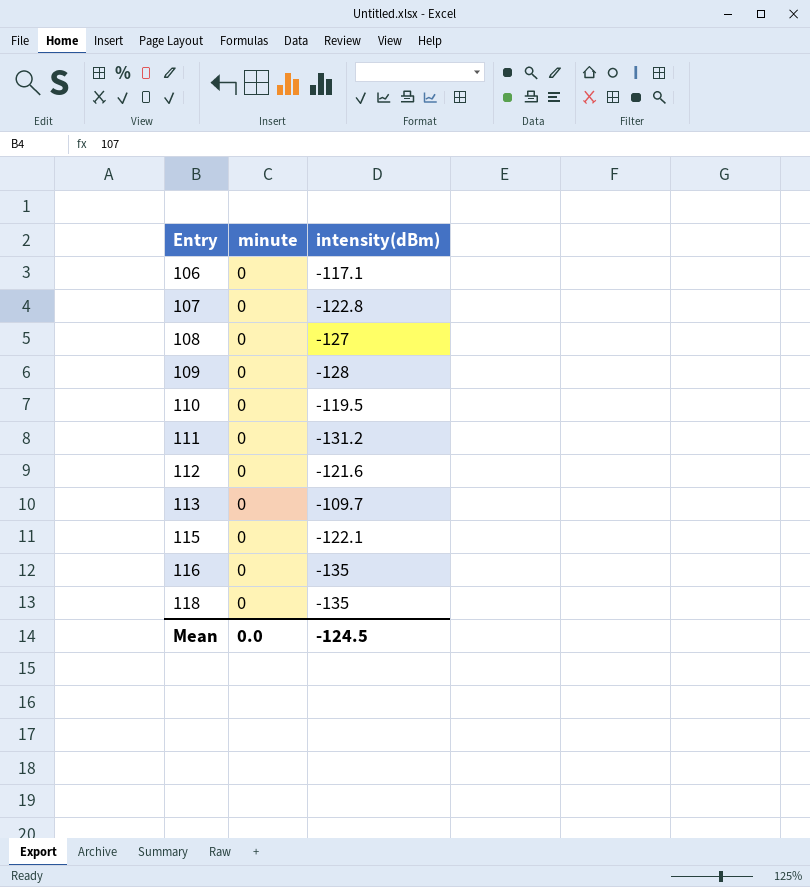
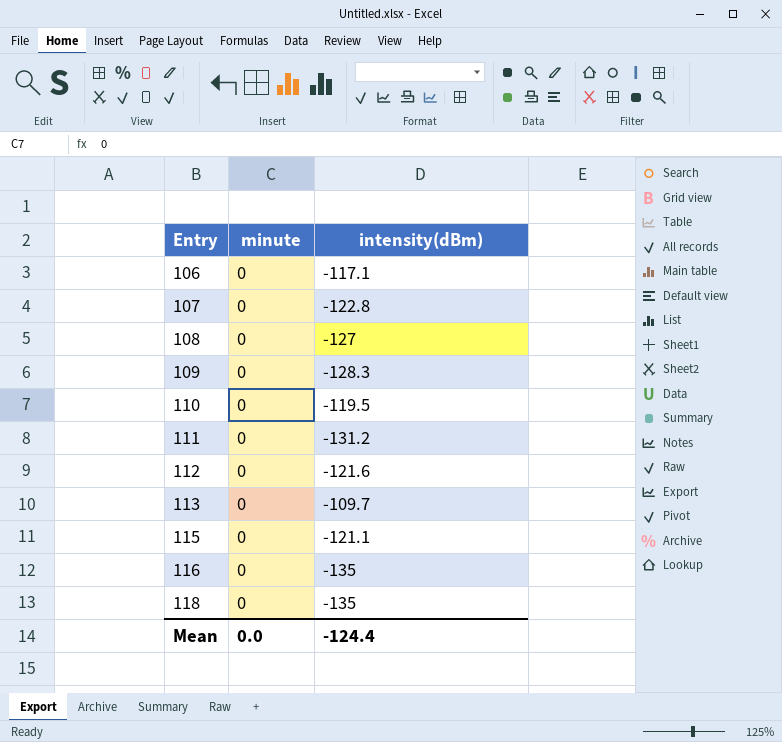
109 | intensity(dBm): -128 -> -128.3
115 | intensity(dBm): -122.1 -> -121.1
Mean | intensity(dBm): -124.5 -> -124.4

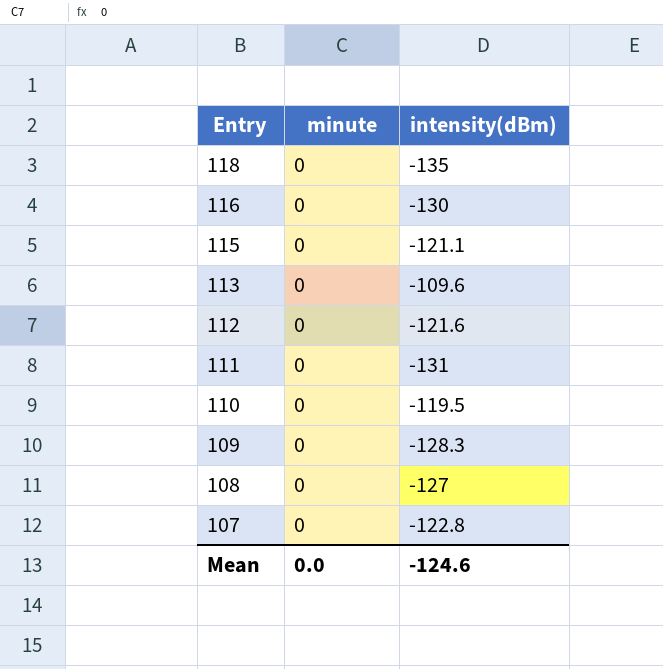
row order: Entry ascending -> Entry descending
row 106: 0 | -117.1 -> none
116 | intensity(dBm): -135 -> -130
113 | intensity(dBm): -109.7 -> -109.6
111 | intensity(dBm): -131.2 -> -131
Mean | intensity(dBm): -124.4 -> -124.6

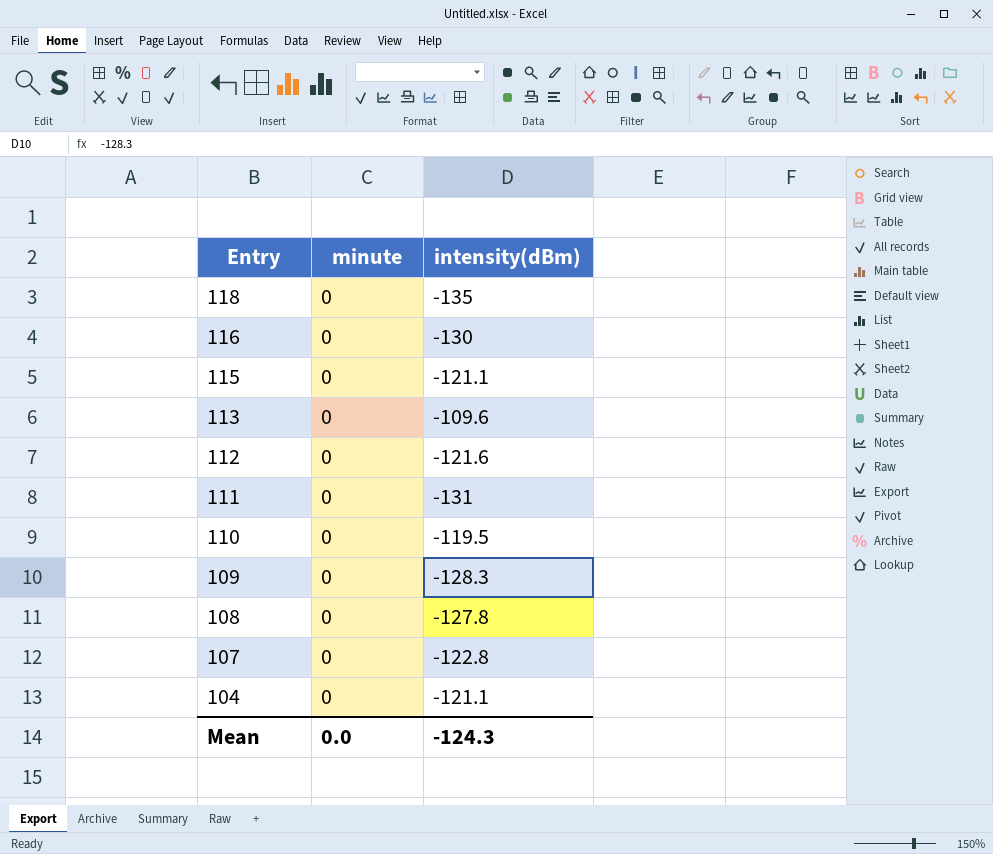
108 | intensity(dBm): -127 -> -127.8
row 104: none -> 0 | -121.1
Mean | intensity(dBm): -124.6 -> -124.3

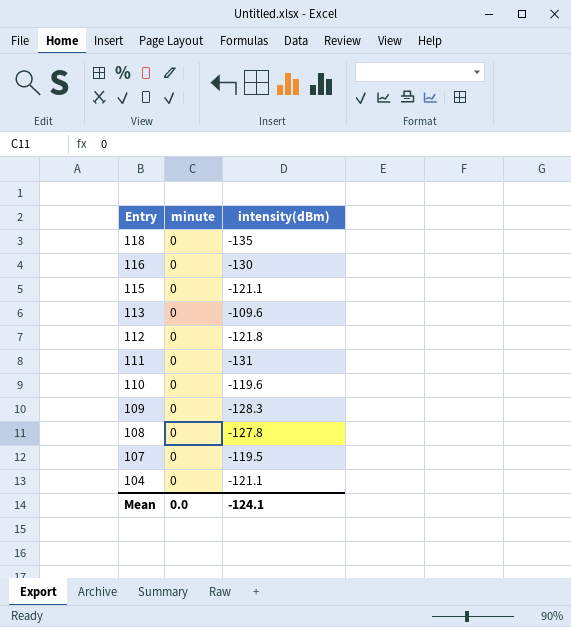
112 | intensity(dBm): -121.6 -> -121.8
110 | intensity(dBm): -119.5 -> -119.6
107 | intensity(dBm): -122.8 -> -119.5
Mean | intensity(dBm): -124.3 -> -124.1

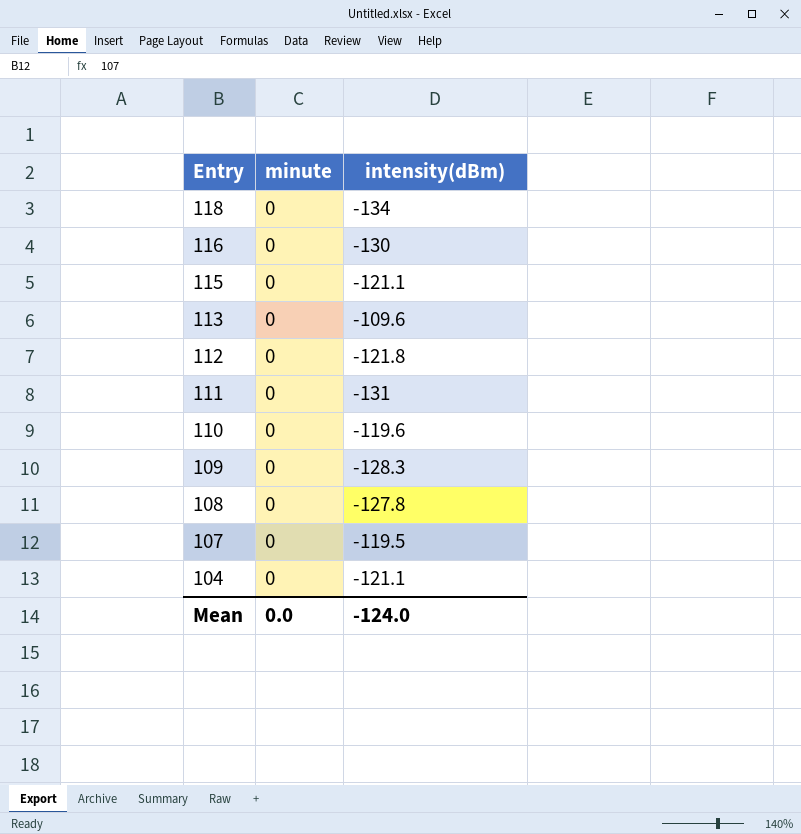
118 | intensity(dBm): -135 -> -134
Mean | intensity(dBm): -124.1 -> -124.0

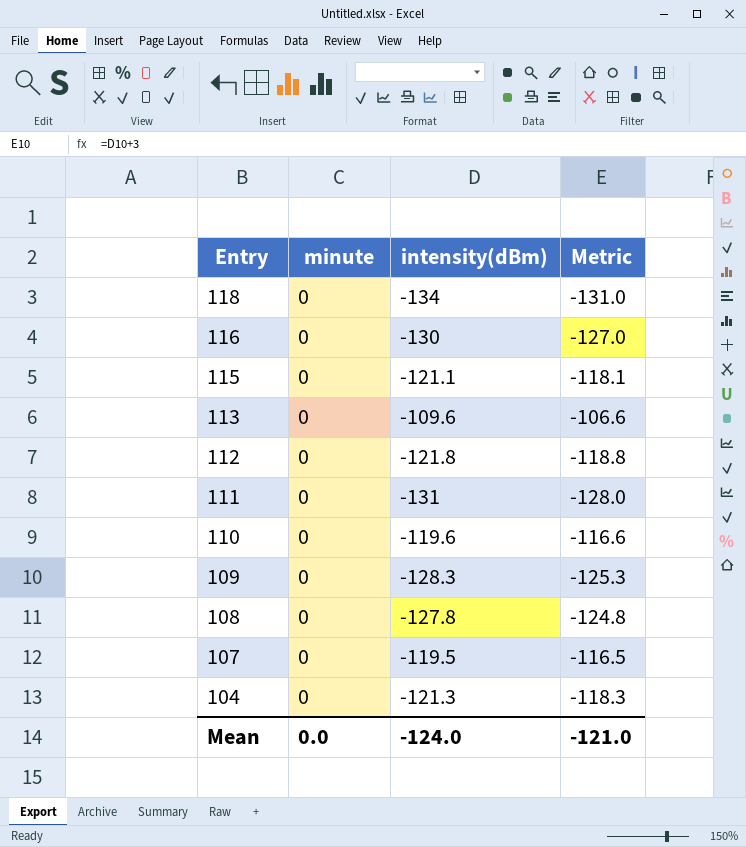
column Metric | formula: none -> [intensity(dBm)] + 3
104 | intensity(dBm): -121.1 -> -121.3

